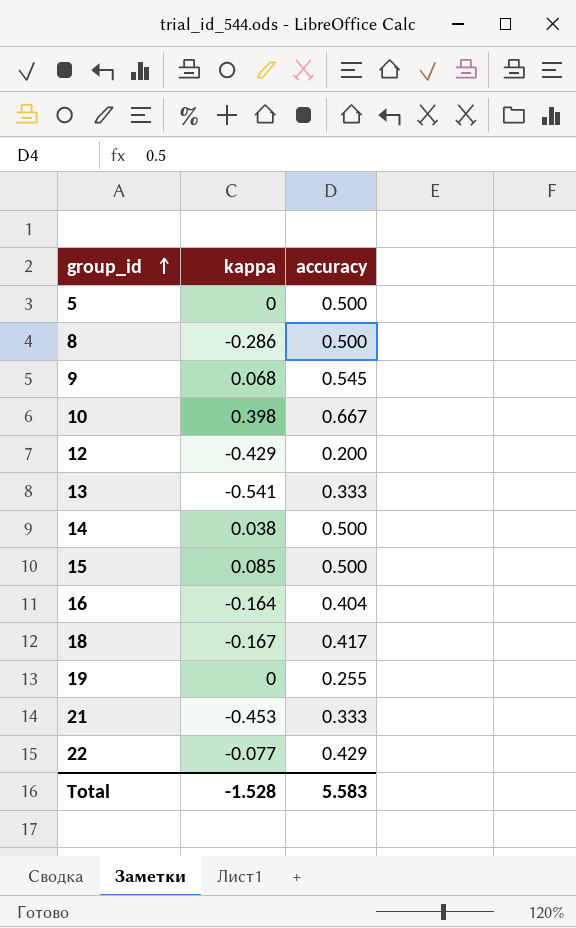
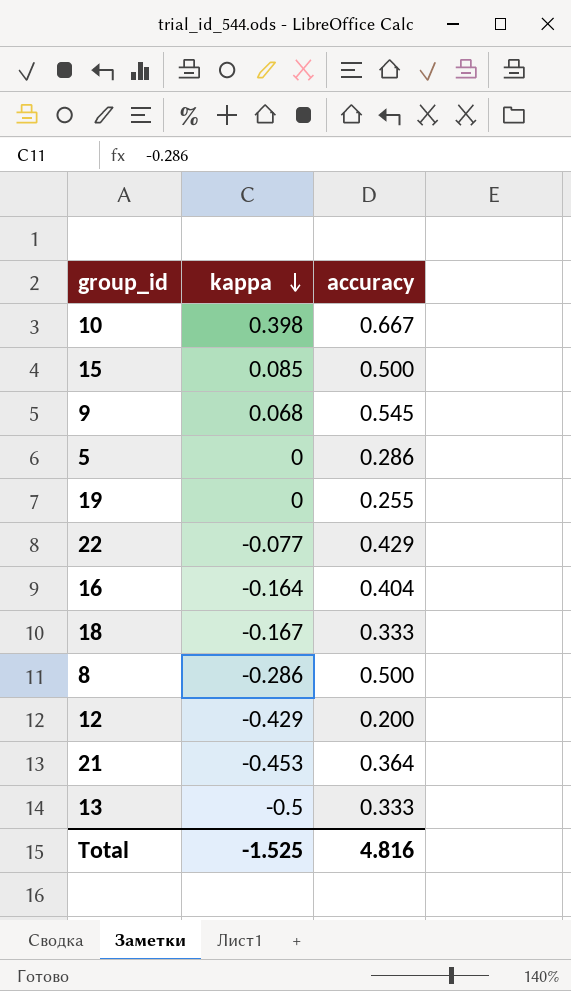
row order: group_id ascending -> kappa descending
row 14: 0.038 | 0.500 -> none
5 | accuracy: 0.500 -> 0.286
18 | accuracy: 0.417 -> 0.333
21 | accuracy: 0.333 -> 0.364
13 | kappa: -0.541 -> -0.5
Total | kappa: -1.528 -> -1.525
Total | accuracy: 5.583 -> 4.816

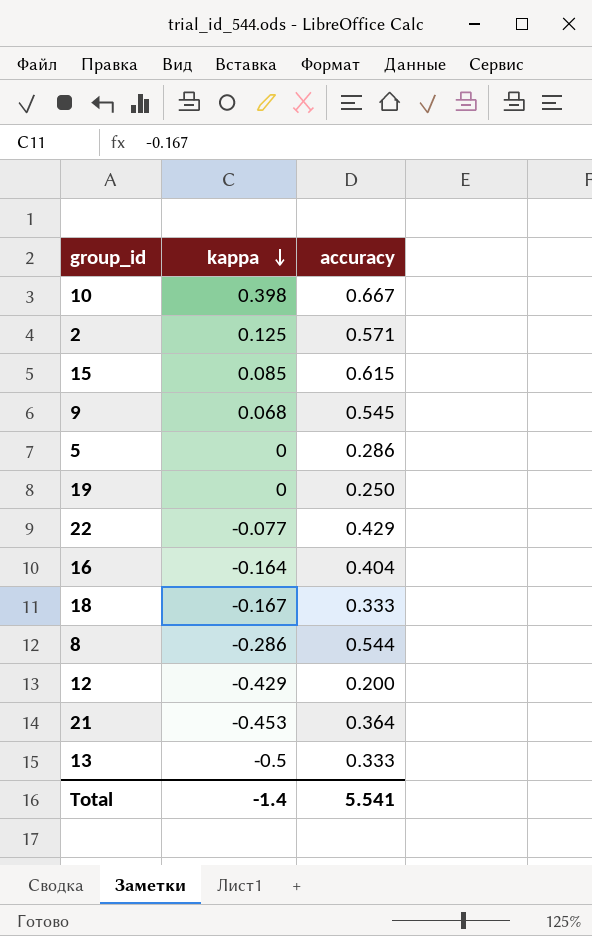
row 2: none -> 0.125 | 0.571
15 | accuracy: 0.500 -> 0.615
19 | accuracy: 0.255 -> 0.250
8 | accuracy: 0.500 -> 0.544
Total | kappa: -1.525 -> -1.4
Total | accuracy: 4.816 -> 5.541

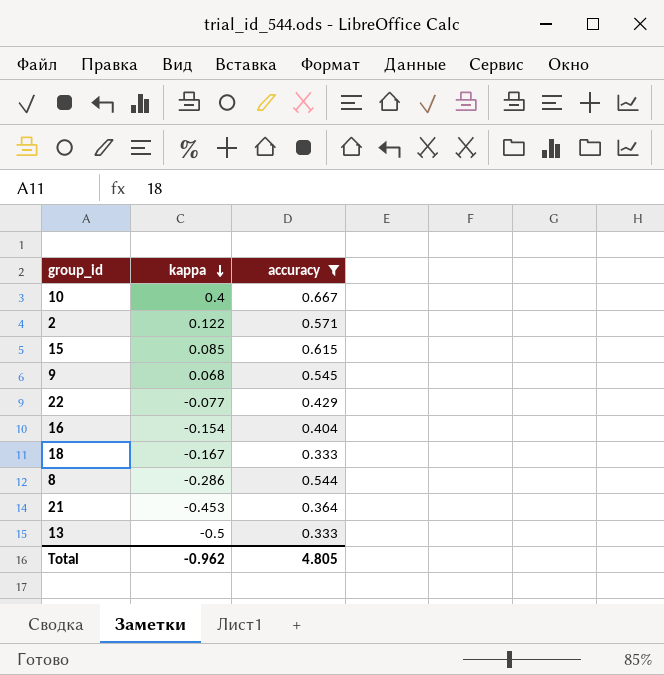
filter: none -> accuracy >= 0.333
10 | kappa: 0.398 -> 0.4
2 | kappa: 0.125 -> 0.122
16 | kappa: -0.164 -> -0.154
Total | kappa: -1.4 -> -0.962
Total | accuracy: 5.541 -> 4.805

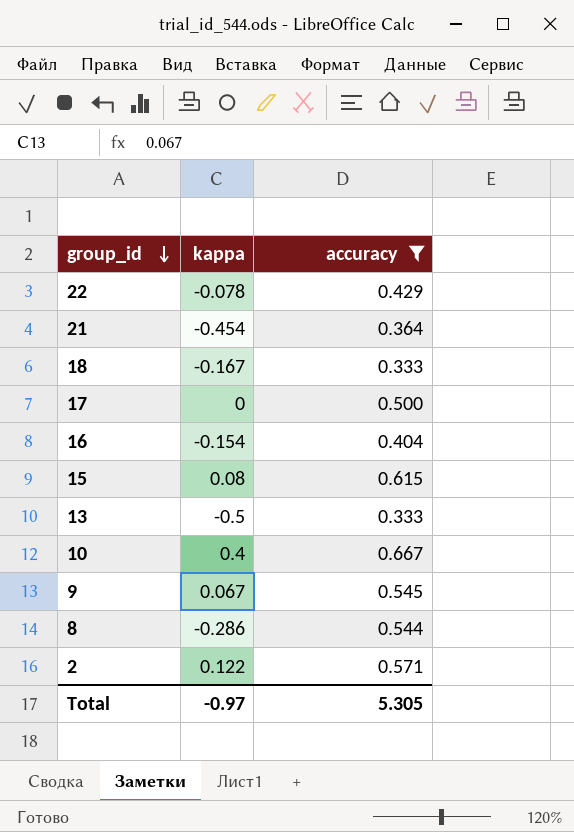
row order: kappa descending -> group_id descending
22 | kappa: -0.077 -> -0.078
21 | kappa: -0.453 -> -0.454
row 17: none -> 0 | 0.500
15 | kappa: 0.085 -> 0.08
9 | kappa: 0.068 -> 0.067
Total | kappa: -0.962 -> -0.97
Total | accuracy: 4.805 -> 5.305

